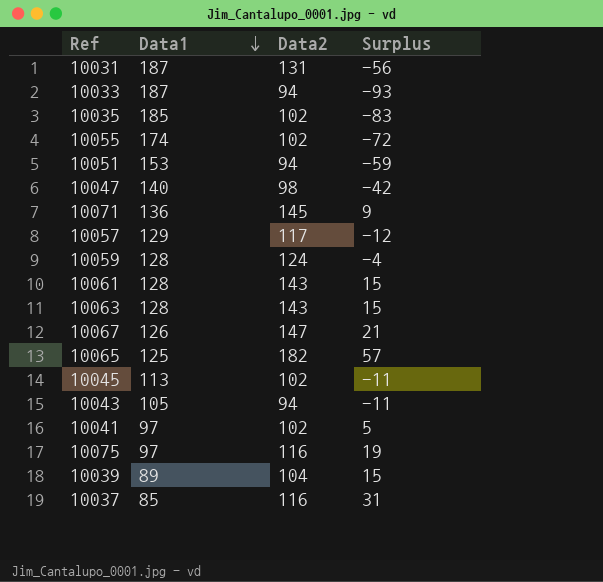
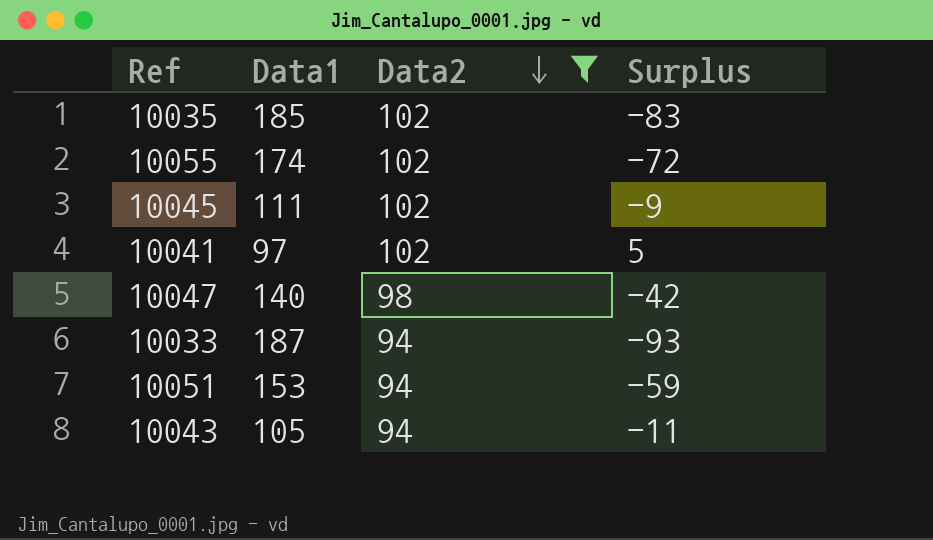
filter: none -> Data2 <= 102
row order: Data1 descending -> Data2 descending
10045 | Data1: 113 -> 111
10045 | Surplus: -11 -> -9

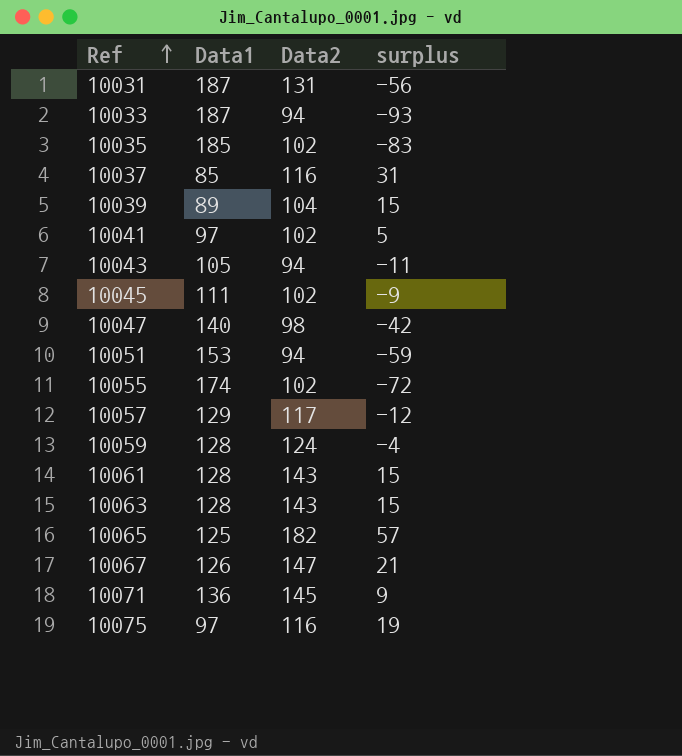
filter: Data2 <= 102 -> none
row order: Data2 descending -> Ref ascending
column name: Surplus -> surplus

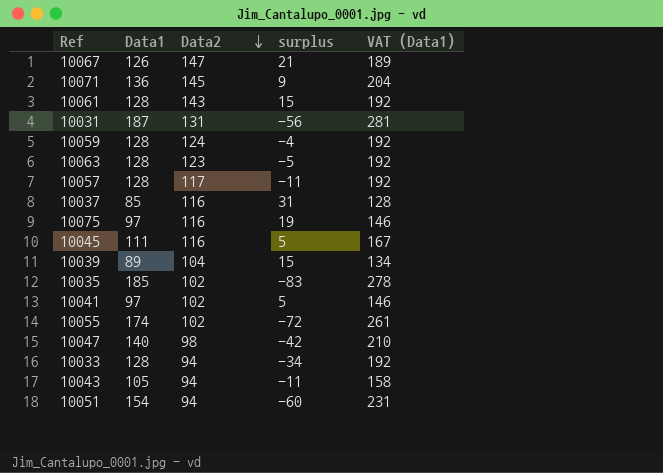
row order: Ref ascending -> Data2 descending
column VAT (Data1) | formula: none -> [Data1] * 1.5
row 10065: 125 | 182 | 57 -> none
10063 | Data2: 143 -> 123
10063 | surplus: 15 -> -5
10057 | Data1: 129 -> 128
10057 | surplus: -12 -> -11
10045 | Data2: 102 -> 116
10045 | surplus: -9 -> 5
10033 | Data1: 187 -> 128
10033 | surplus: -93 -> -34
10051 | Data1: 153 -> 154
10051 | surplus: -59 -> -60

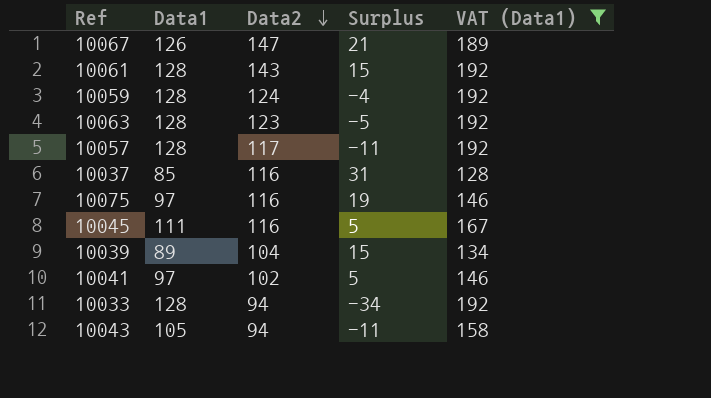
filter: none -> VAT (Data1) <= 192
column name: surplus -> Surplus

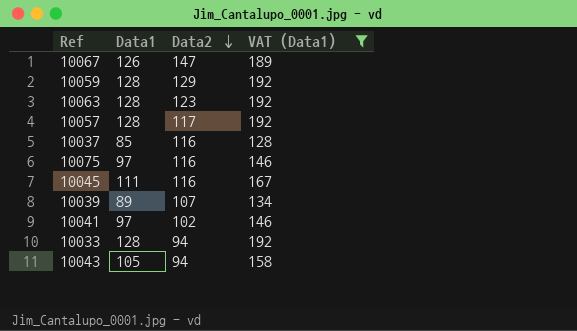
column Surplus | formula: [Data2] - [Data1] -> none
row 10061: 128 | 143 | 15 | 192 -> none
10059 | Data2: 124 -> 129
10039 | Data2: 104 -> 107

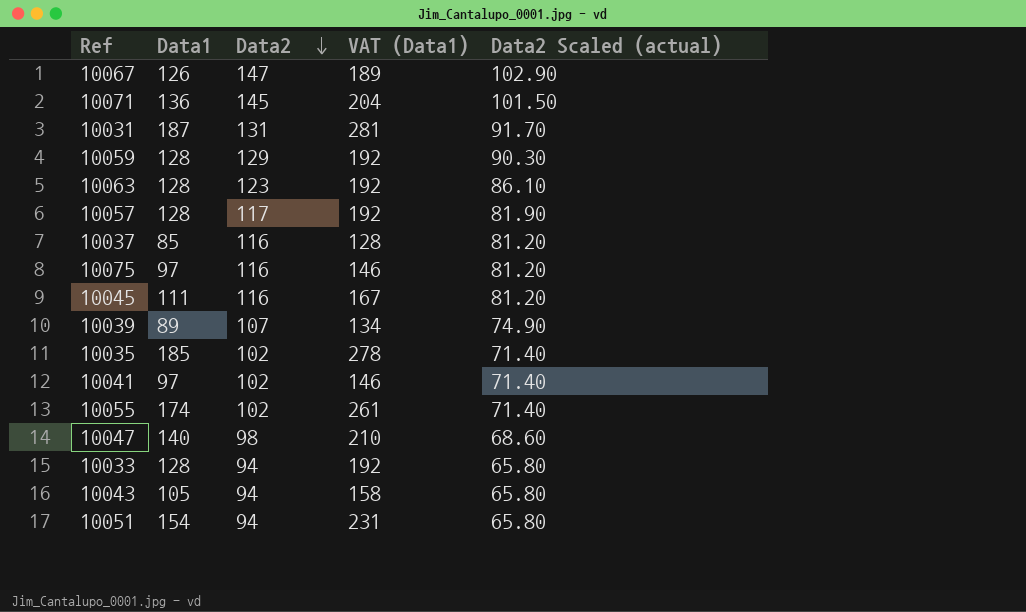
filter: VAT (Data1) <= 192 -> none
column Data2 Scaled (actual) | formula: none -> [Data2] * 0.7

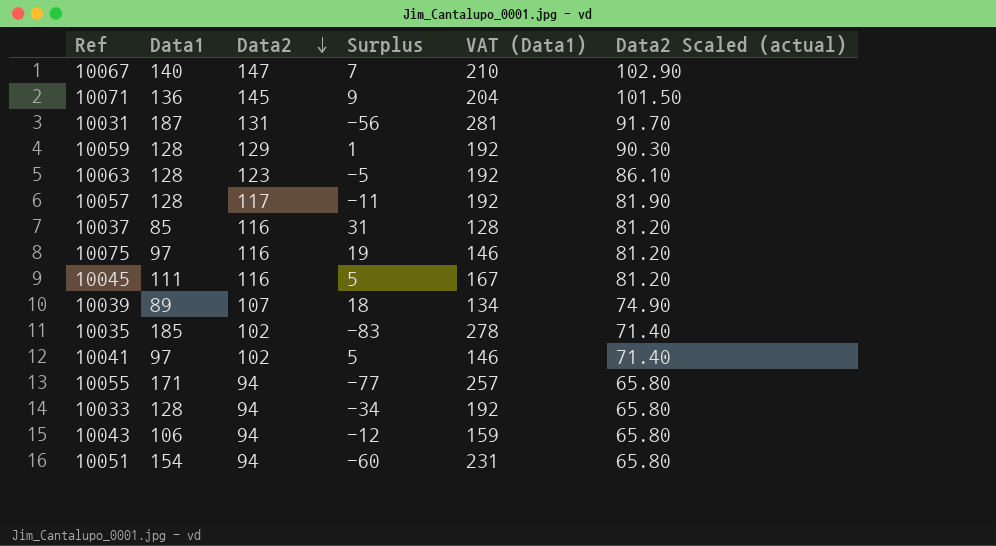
column Surplus | formula: none -> [Data2] - [Data1]
row 10047: 140 | 98 | 210 | 68.60 -> none
10067 | Data1: 126 -> 140
10067 | VAT (Data1): 189 -> 210
10055 | Data1: 174 -> 171
10055 | Data2: 102 -> 94
10055 | VAT (Data1): 261 -> 257
10055 | Data2 Scaled (actual): 71.40 -> 65.80
10043 | Data1: 105 -> 106
10043 | VAT (Data1): 158 -> 159

